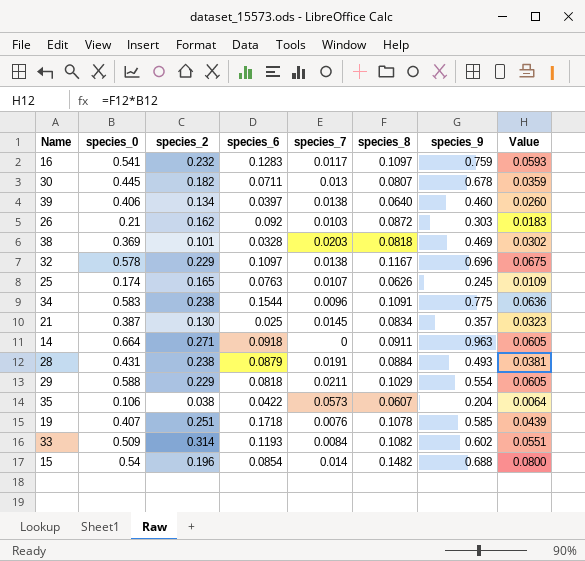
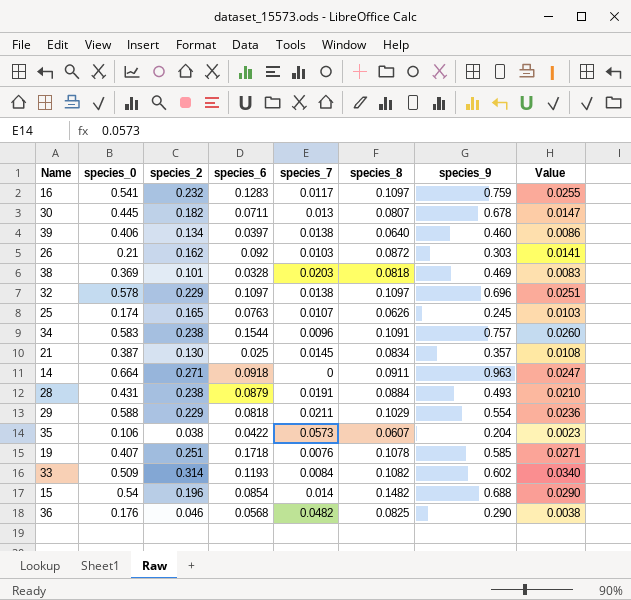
column Value | formula: [species_0] * [species_8] -> [species_2] * [species_8]
32 | species_8: 0.1167 -> 0.1097
34 | species_9: 0.775 -> 0.757
row 36: none -> 0.176 | 0.046 | 0.0568 | 0.0482 | 0.0825 | 0.290 | 0.0038

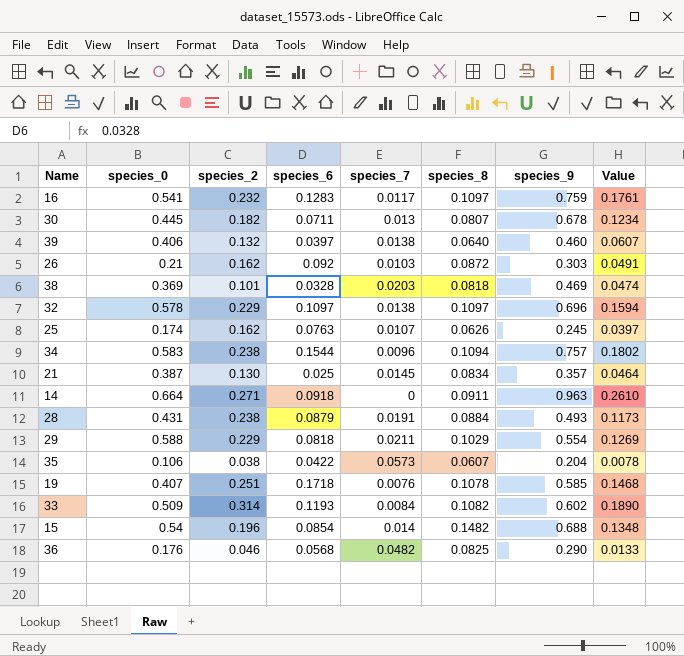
column Value | formula: [species_2] * [species_8] -> [species_2] * [species_9]
39 | species_2: 0.134 -> 0.132
25 | species_2: 0.165 -> 0.162
34 | species_8: 0.1091 -> 0.1094

